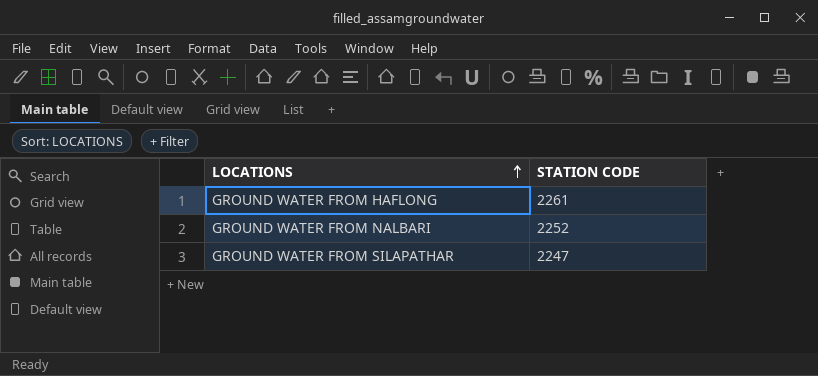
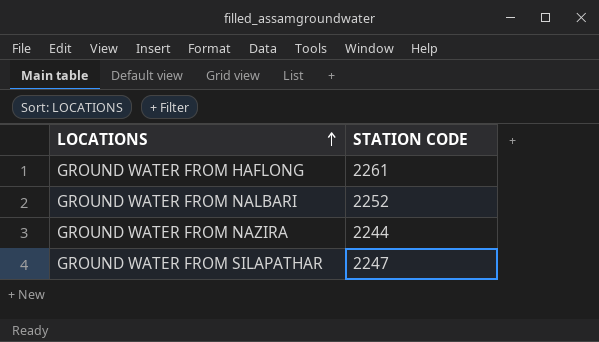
row GROUND WATER FROM NAZIRA: none -> 2244

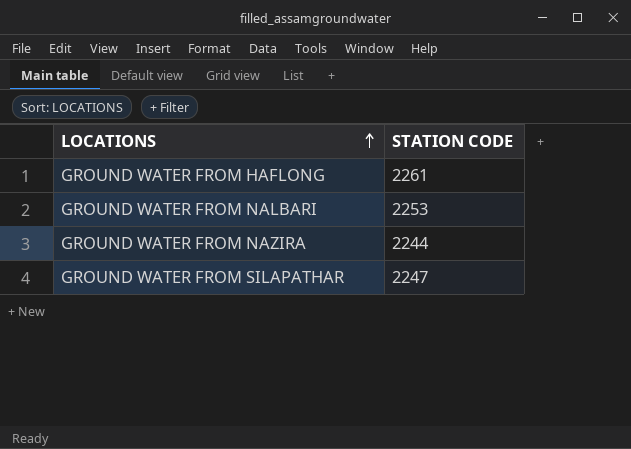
GROUND WATER FROM NALBARI | STATION CODE: 2252 -> 2253

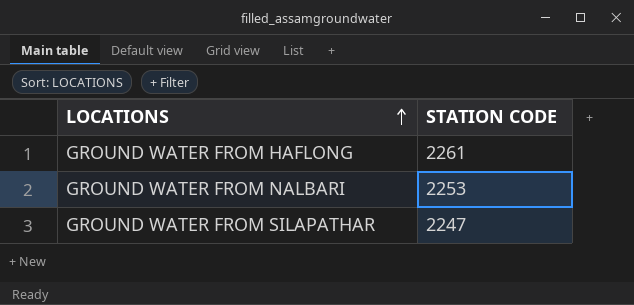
row GROUND WATER FROM NAZIRA: 2244 -> none

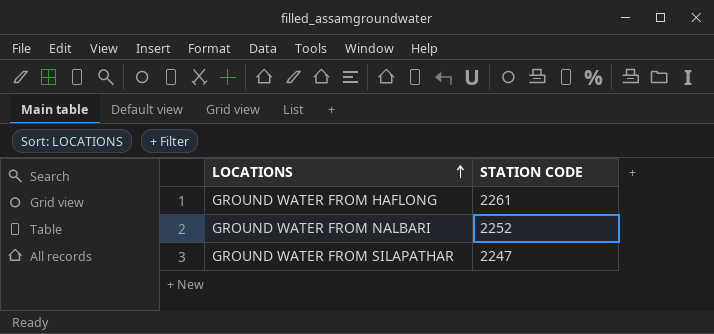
GROUND WATER FROM NALBARI | STATION CODE: 2253 -> 2252

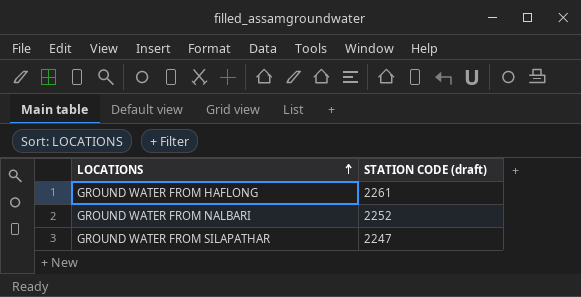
column name: STATION CODE -> STATION CODE (draft)

